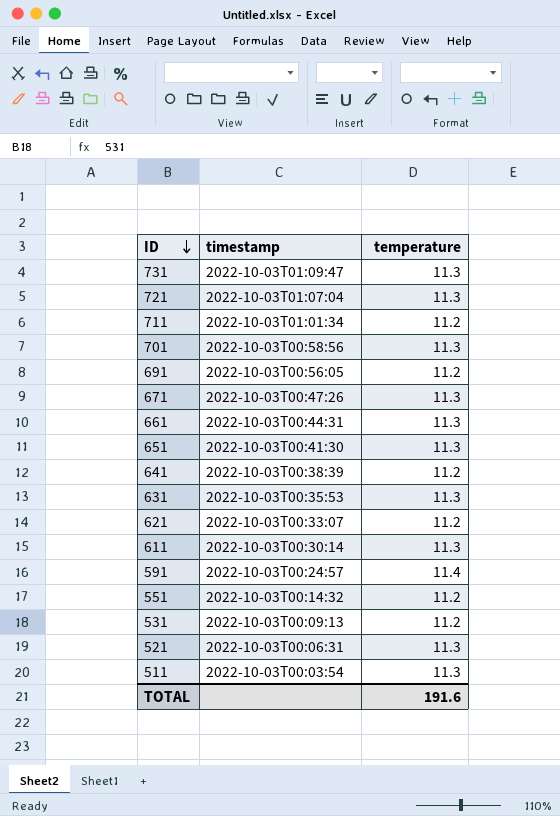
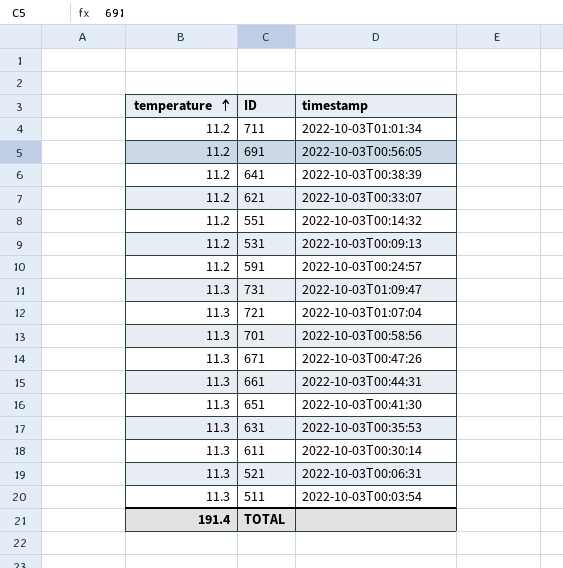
row order: ID descending -> temperature ascending
column temperature | position: 3 -> 1
591 | temperature: 11.4 -> 11.2
TOTAL | temperature: 191.6 -> 191.4

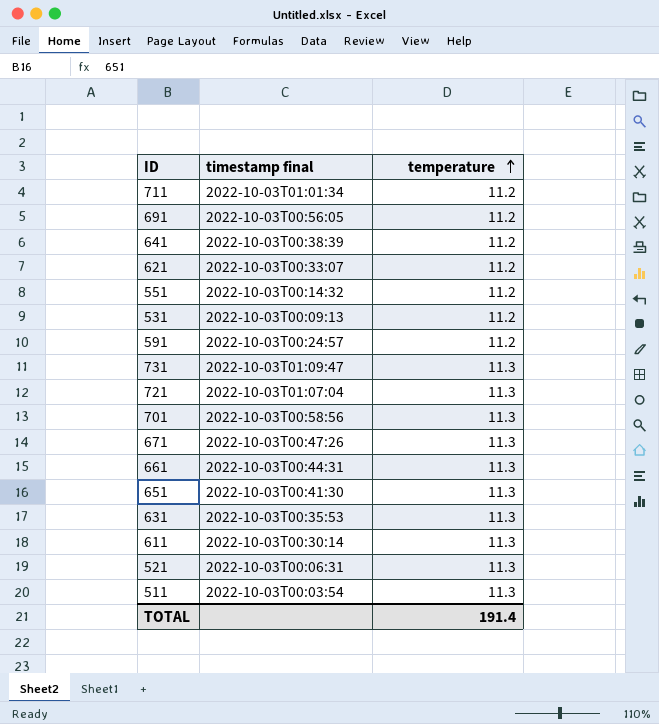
column name: timestamp -> timestamp final
column temperature | position: 1 -> 3

